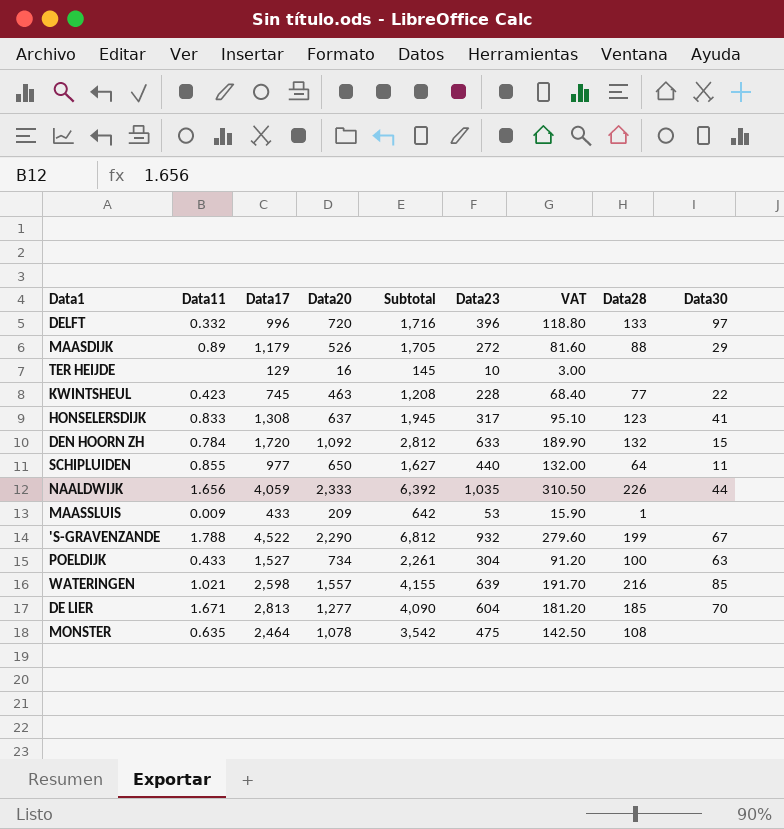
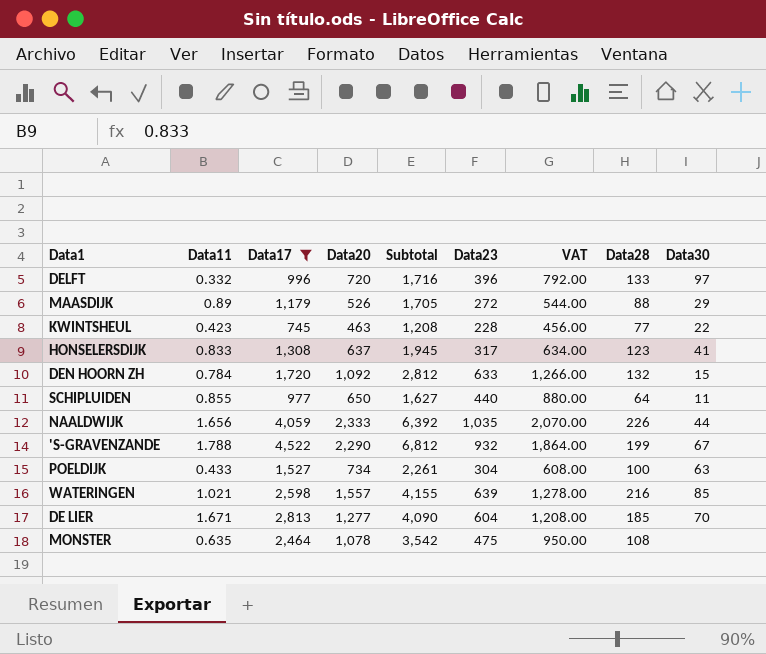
filter: none -> Data17 >= 745
column VAT | formula: [Data23] * 0.3 -> [Data23] * 2

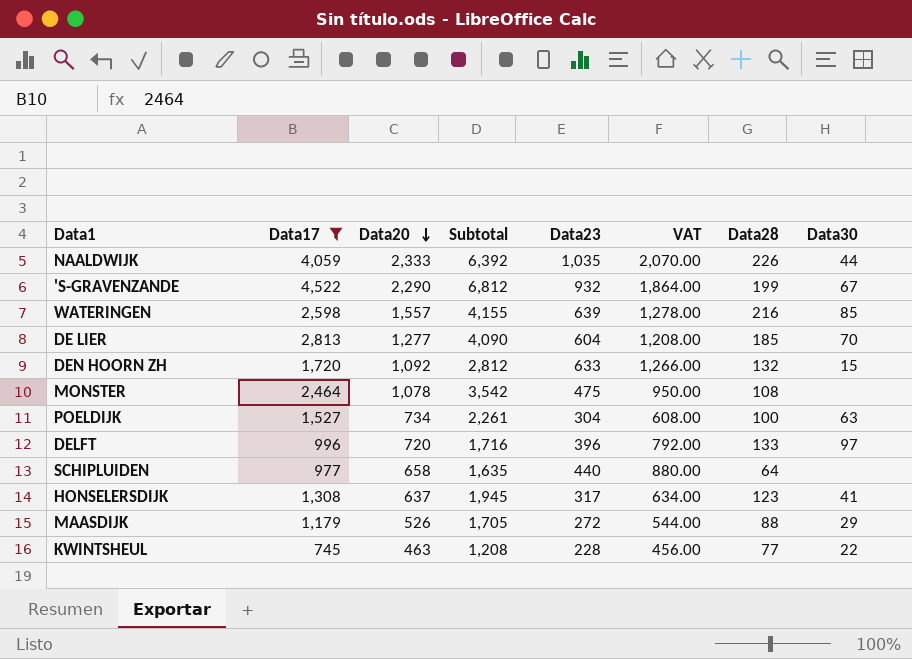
row order: none -> Data20 descending
column Data11 | position: 2 -> none
SCHIPLUIDEN | Data20: 650 -> 658
SCHIPLUIDEN | Subtotal: 1,627 -> 1,635
SCHIPLUIDEN | Data30: 11 -> none

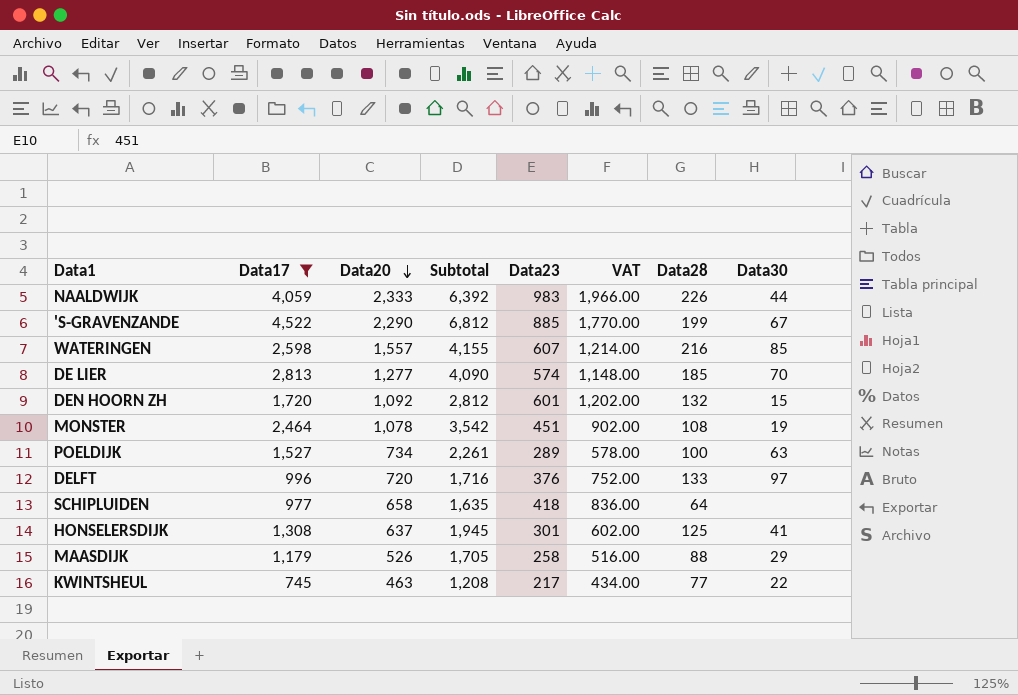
NAALDWIJK | Data23: 1,035 -> 983
NAALDWIJK | VAT: 2,070.00 -> 1,966.00
'S-GRAVENZANDE | Data23: 932 -> 885
'S-GRAVENZANDE | VAT: 1,864.00 -> 1,770.00
WATERINGEN | Data23: 639 -> 607
WATERINGEN | VAT: 1,278.00 -> 1,214.00
DE LIER | Data23: 604 -> 574
DE LIER | VAT: 1,208.00 -> 1,148.00
DEN HOORN ZH | Data23: 633 -> 601
DEN HOORN ZH | VAT: 1,266.00 -> 1,202.00
MONSTER | Data23: 475 -> 451
MONSTER | VAT: 950.00 -> 902.00
MONSTER | Data30: none -> 19
POELDIJK | Data23: 304 -> 289
POELDIJK | VAT: 608.00 -> 578.00
DELFT | Data23: 396 -> 376
DELFT | VAT: 792.00 -> 752.00
SCHIPLUIDEN | Data23: 440 -> 418
SCHIPLUIDEN | VAT: 880.00 -> 836.00
HONSELERSDIJK | Data23: 317 -> 301
HONSELERSDIJK | VAT: 634.00 -> 602.00
HONSELERSDIJK | Data28: 123 -> 125
MAASDIJK | Data23: 272 -> 258
MAASDIJK | VAT: 544.00 -> 516.00
KWINTSHEUL | Data23: 228 -> 217
KWINTSHEUL | VAT: 456.00 -> 434.00

